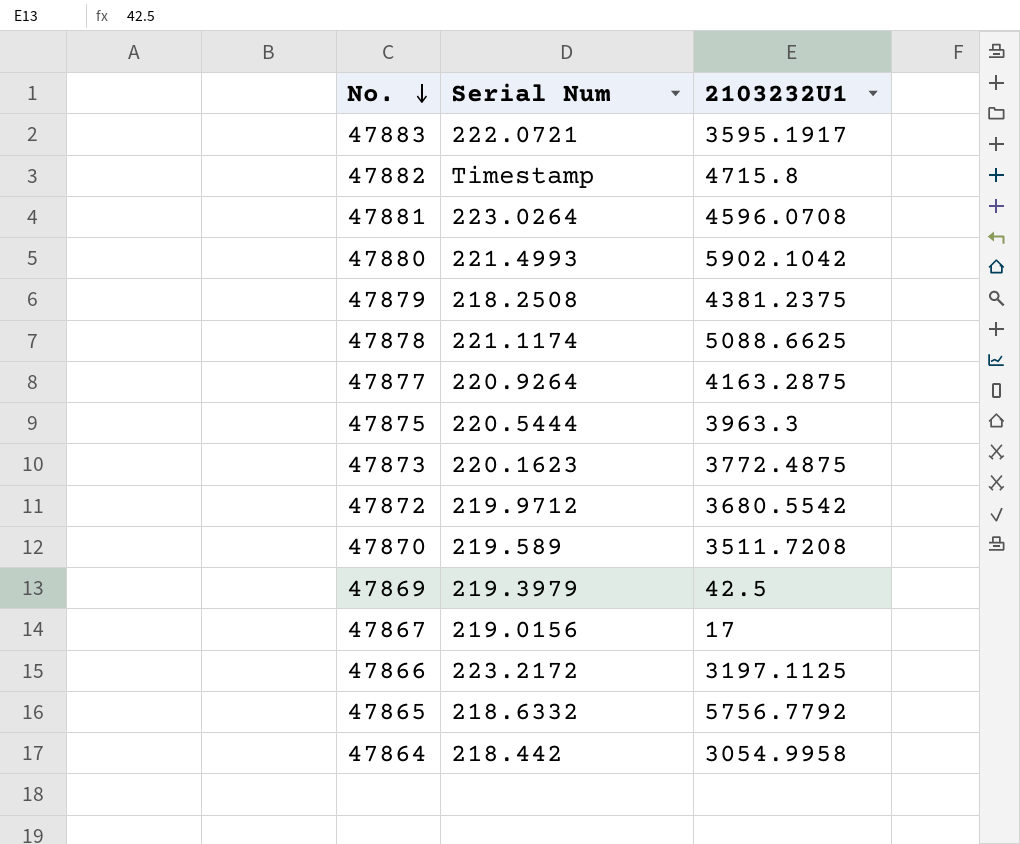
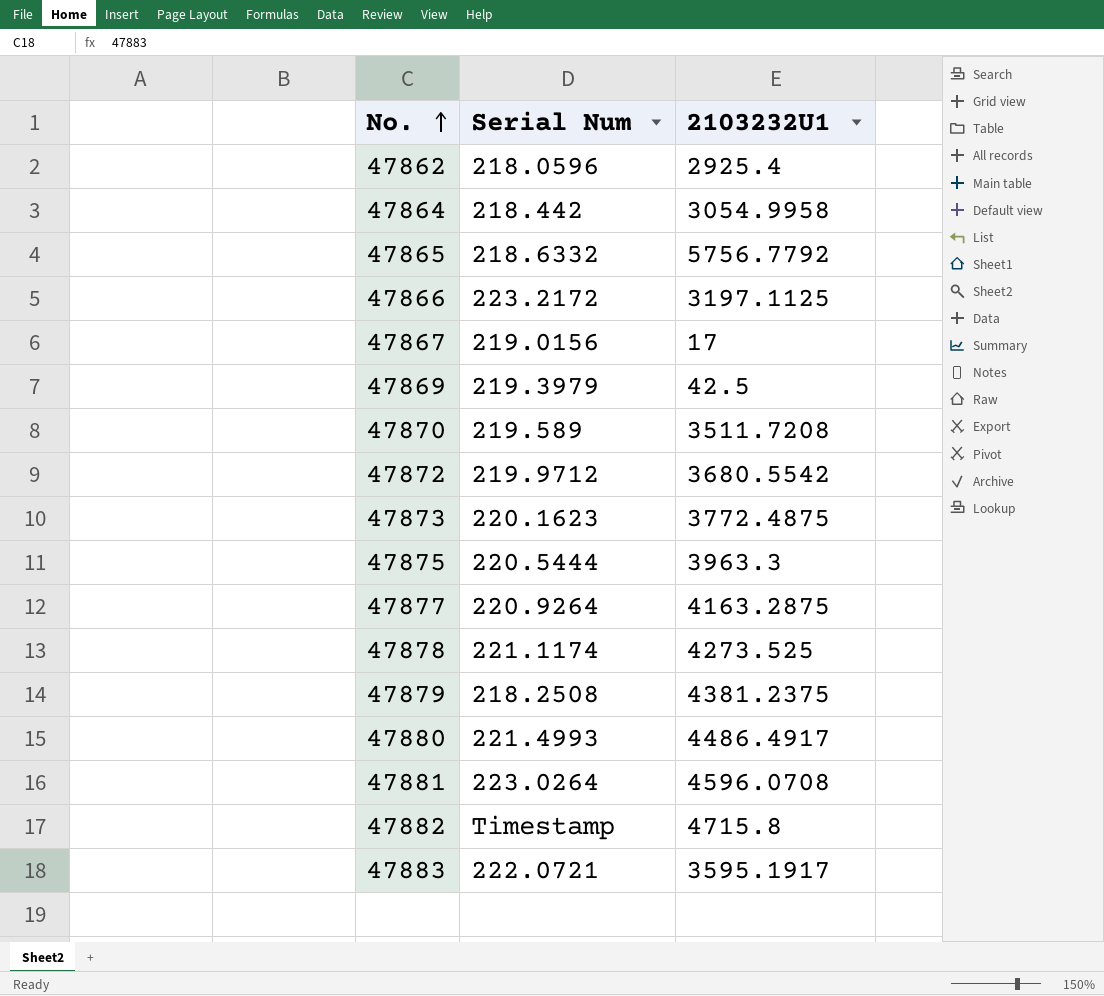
row order: No. descending -> No. ascending
row 47862: none -> 218.0596 | 2925.4
47878 | 2103232U1: 5088.6625 -> 4273.525
47880 | 2103232U1: 5902.1042 -> 4486.4917

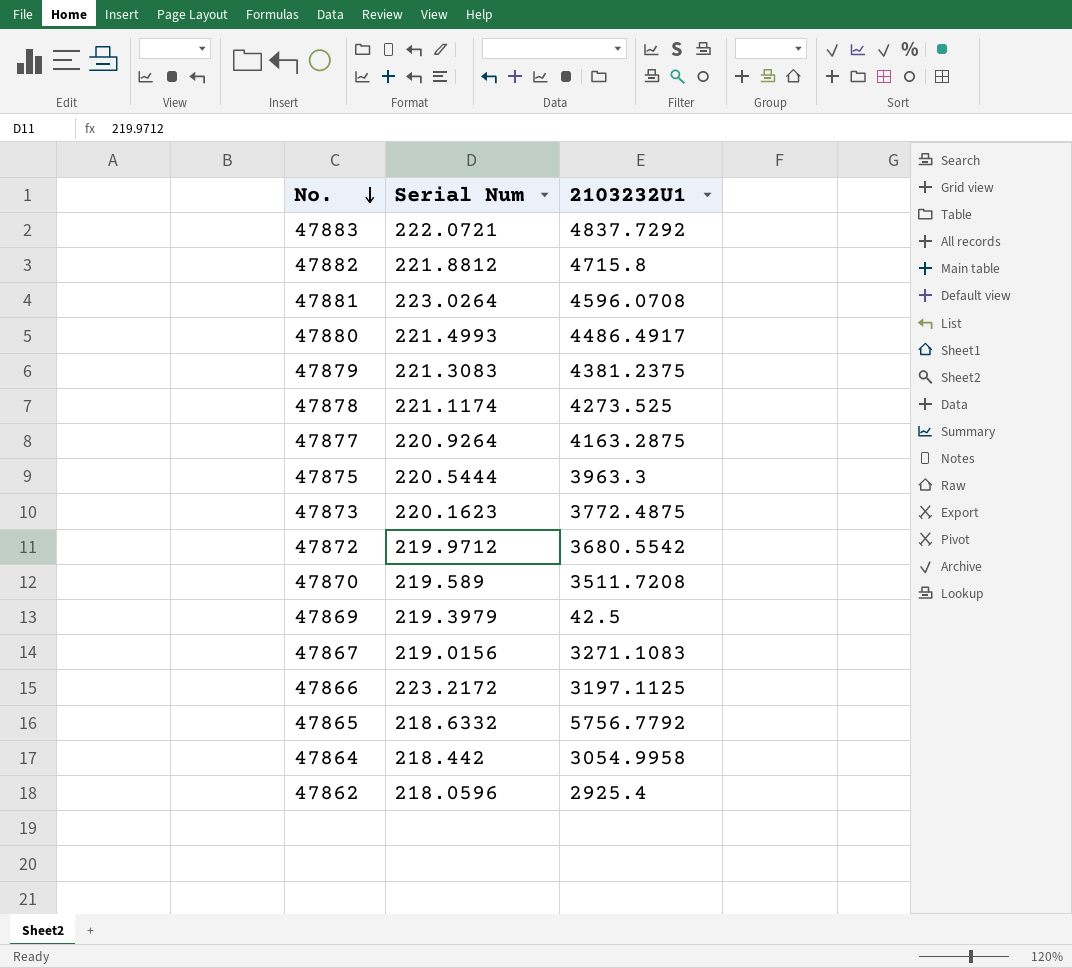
row order: No. ascending -> No. descending
47883 | 2103232U1: 3595.1917 -> 4837.7292
47882 | Serial Num: Timestamp -> 221.8812
47879 | Serial Num: 218.2508 -> 221.3083
47867 | 2103232U1: 17 -> 3271.1083

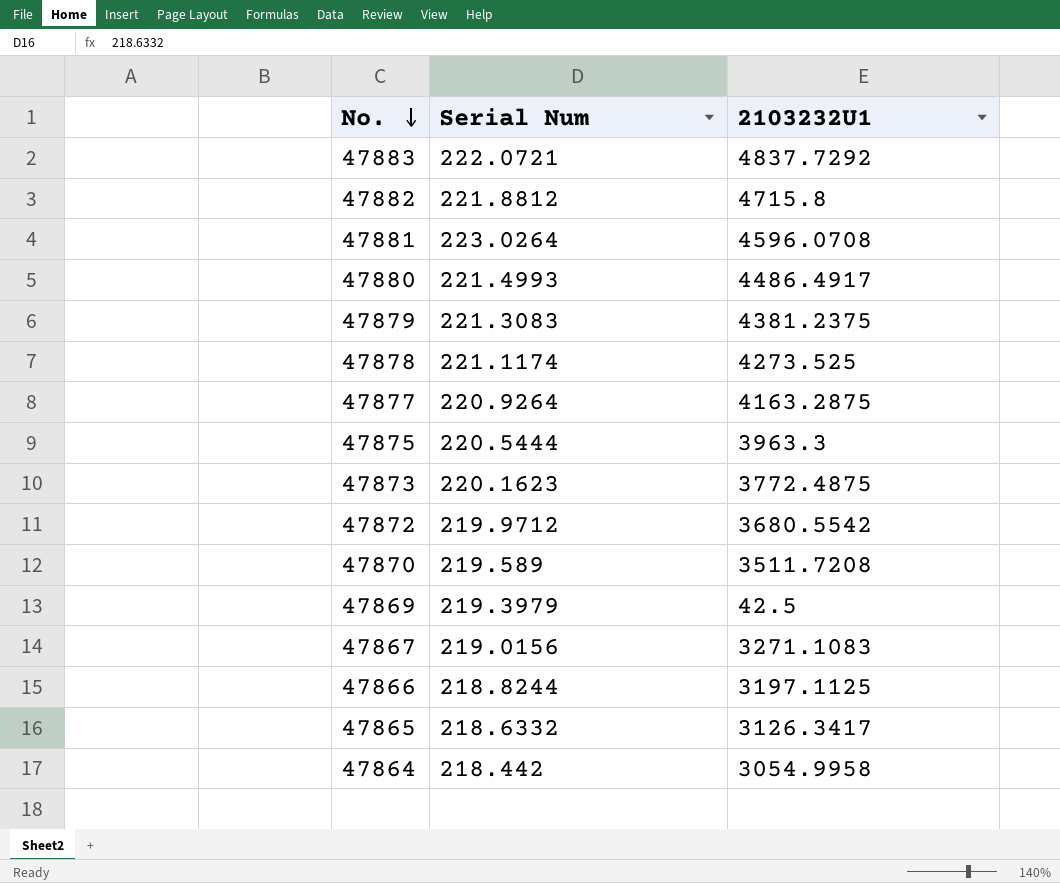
row 47862: 218.0596 | 2925.4 -> none
47866 | Serial Num: 223.2172 -> 218.8244
47865 | 2103232U1: 5756.7792 -> 3126.3417

